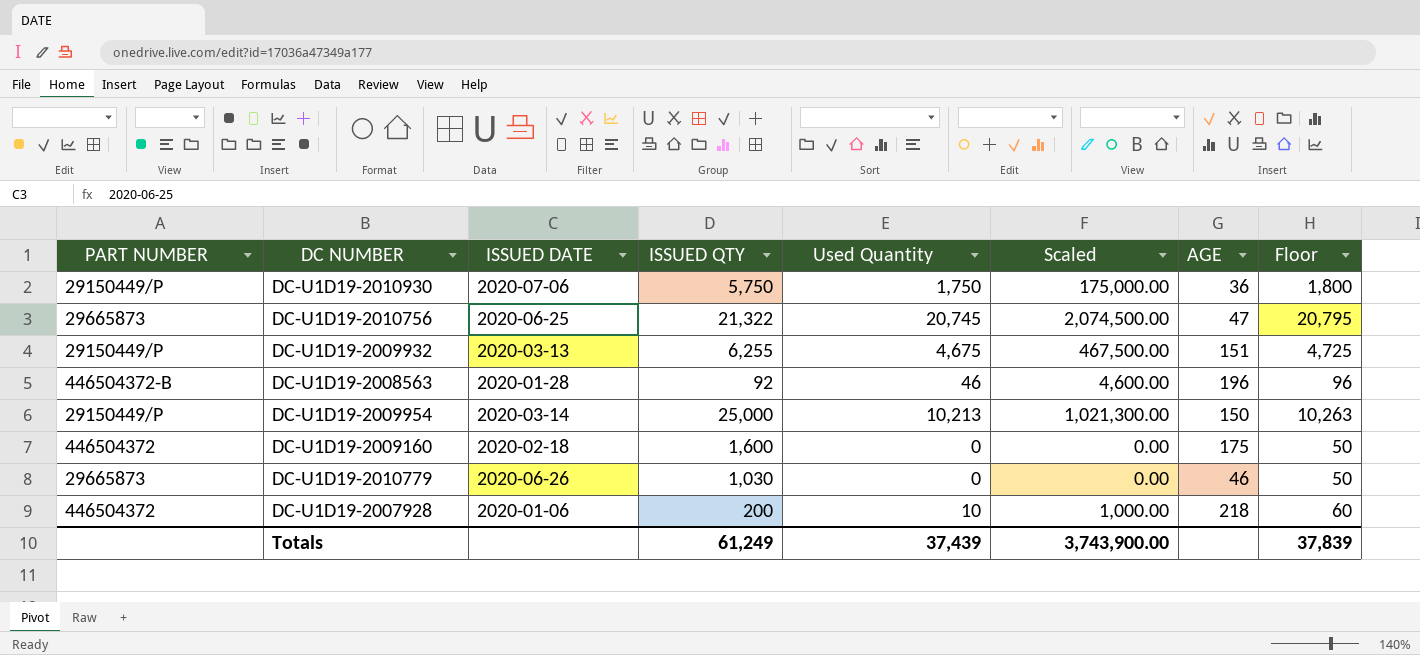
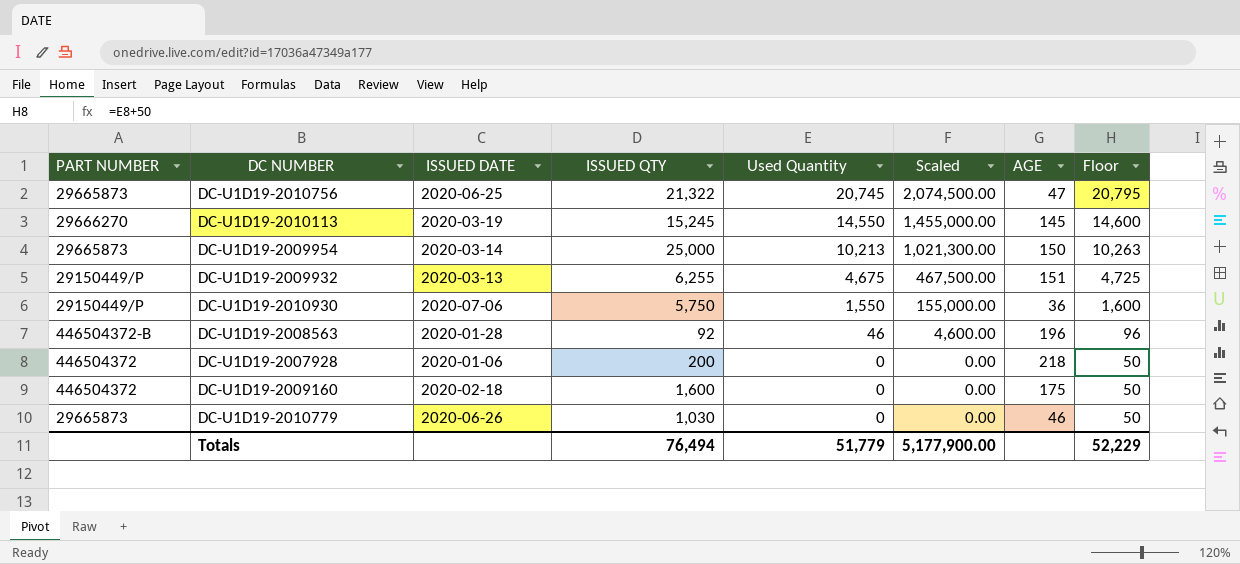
row order: none -> Used Quantity descending
row DC-U1D19-2010113: none -> 29666270 | 2020-03-19 | 15,245 | 14,550 | 1,455,000.00 | 145 | 14,600
DC-U1D19-2009954 | PART NUMBER: 29150449/P -> 29665873
DC-U1D19-2010930 | Used Quantity: 1,750 -> 1,550
DC-U1D19-2010930 | Scaled: 175,000.00 -> 155,000.00
DC-U1D19-2010930 | Floor: 1,800 -> 1,600
DC-U1D19-2007928 | Used Quantity: 10 -> 0
DC-U1D19-2007928 | Scaled: 1,000.00 -> 0.00
DC-U1D19-2007928 | Floor: 60 -> 50
Totals | ISSUED QTY: 61,249 -> 76,494
Totals | Used Quantity: 37,439 -> 51,779
Totals | Scaled: 3,743,900.00 -> 5,177,900.00
Totals | Floor: 37,839 -> 52,229

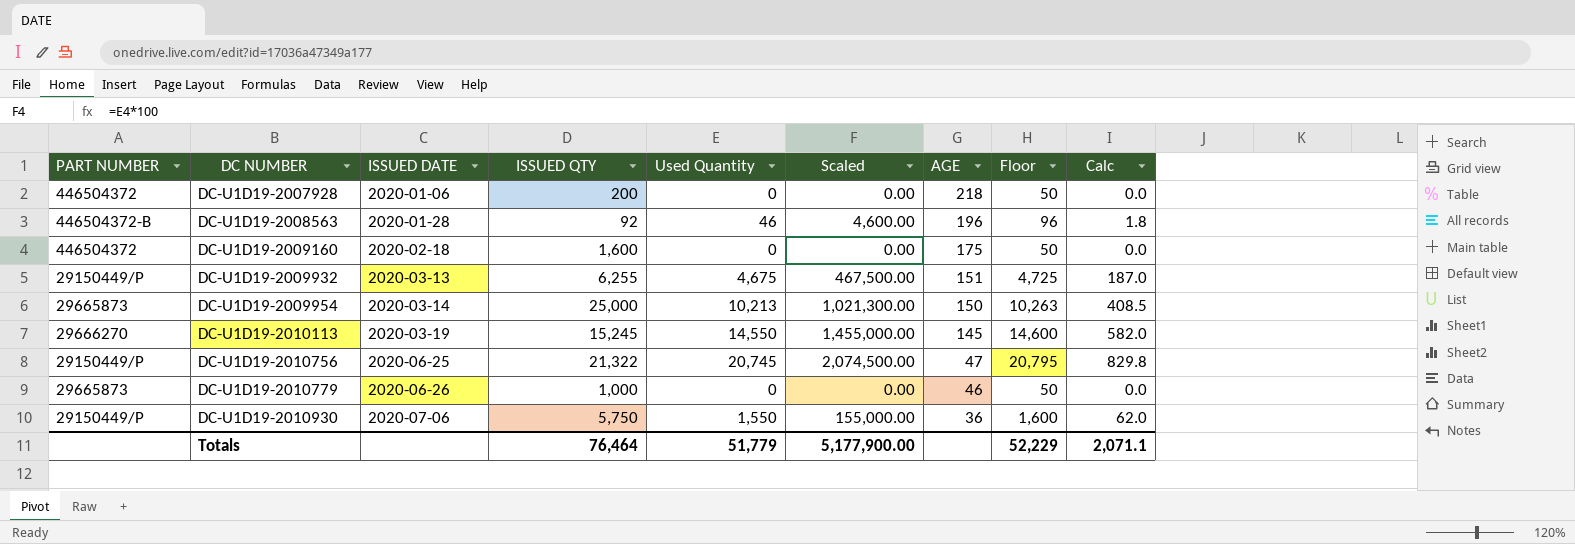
row order: Used Quantity descending -> DC NUMBER ascending
column Calc | formula: none -> [Used Quantity] * 0.04
DC-U1D19-2010756 | PART NUMBER: 29665873 -> 29150449/P
DC-U1D19-2010779 | ISSUED QTY: 1,030 -> 1,000
Totals | ISSUED QTY: 76,494 -> 76,464

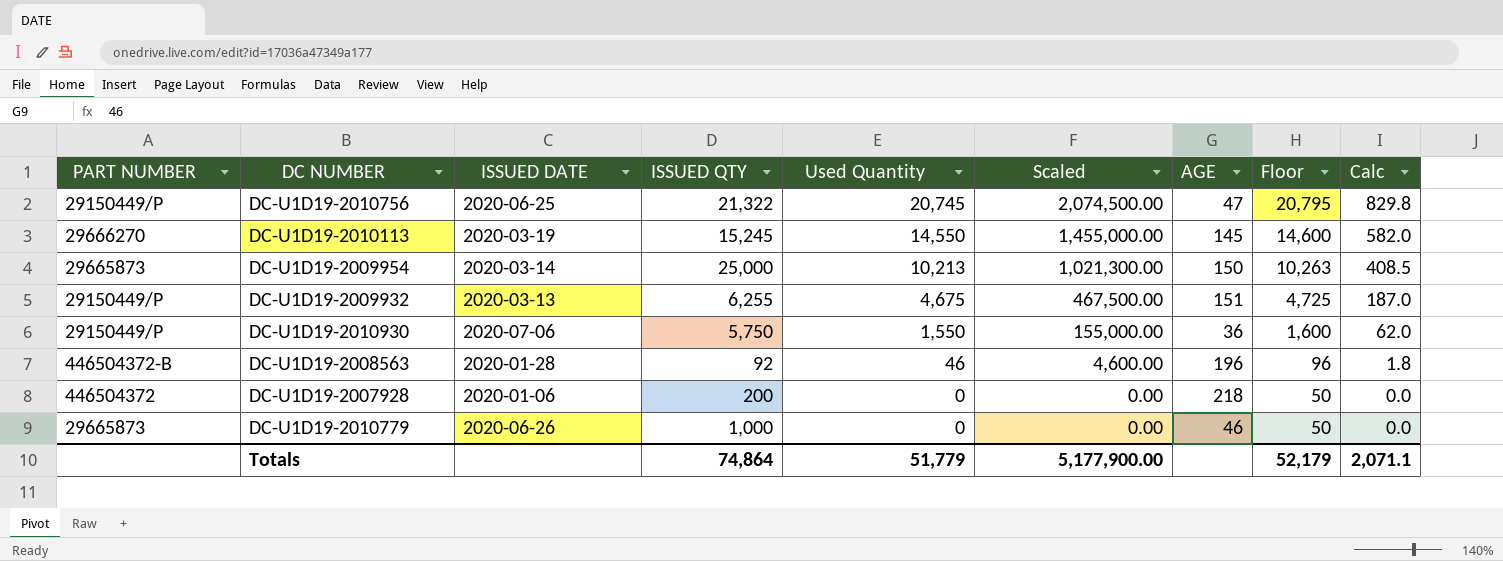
row order: DC NUMBER ascending -> Used Quantity descending
row DC-U1D19-2009160: 446504372 | 2020-02-18 | 1,600 | 0 | 0.00 | 175 | 50 | 0.0 -> none
Totals | ISSUED QTY: 76,464 -> 74,864
Totals | Floor: 52,229 -> 52,179

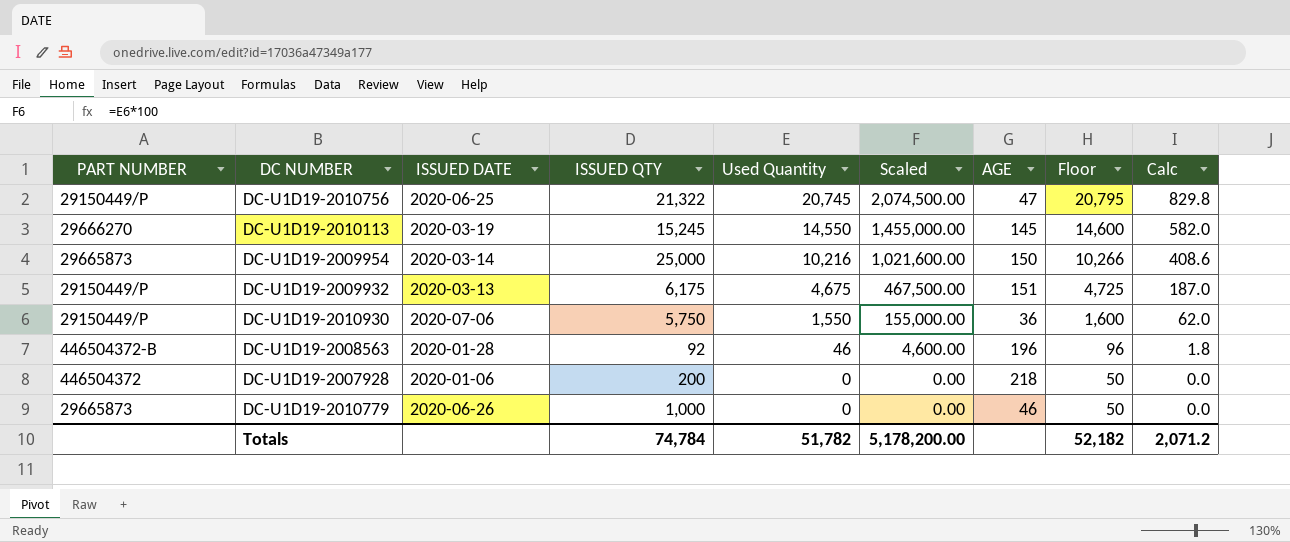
DC-U1D19-2009954 | Used Quantity: 10,213 -> 10,216
DC-U1D19-2009954 | Scaled: 1,021,300.00 -> 1,021,600.00
DC-U1D19-2009954 | Floor: 10,263 -> 10,266
DC-U1D19-2009954 | Calc: 408.5 -> 408.6
DC-U1D19-2009932 | ISSUED QTY: 6,255 -> 6,175
Totals | ISSUED QTY: 74,864 -> 74,784
Totals | Used Quantity: 51,779 -> 51,782
Totals | Scaled: 5,177,900.00 -> 5,178,200.00
Totals | Floor: 52,179 -> 52,182
Totals | Calc: 2,071.1 -> 2,071.2

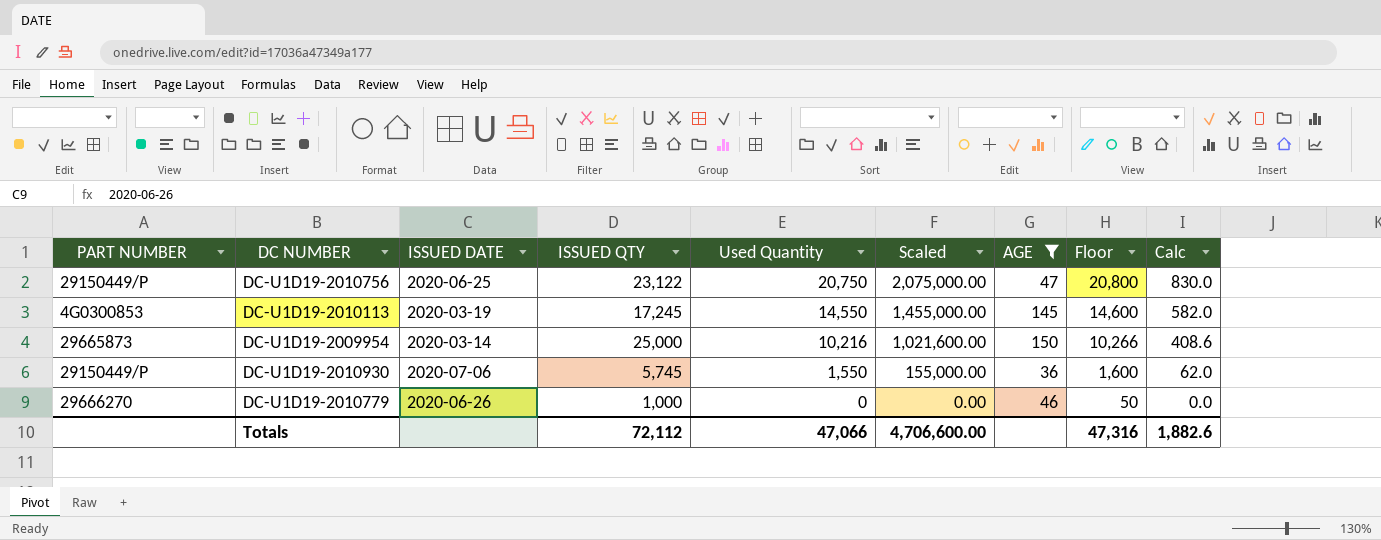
filter: none -> AGE <= 150
DC-U1D19-2010756 | ISSUED QTY: 21,322 -> 23,122
DC-U1D19-2010756 | Used Quantity: 20,745 -> 20,750
DC-U1D19-2010756 | Scaled: 2,074,500.00 -> 2,075,000.00
DC-U1D19-2010756 | Floor: 20,795 -> 20,800
DC-U1D19-2010756 | Calc: 829.8 -> 830.0
DC-U1D19-2010113 | PART NUMBER: 29666270 -> 4G0300853
DC-U1D19-2010113 | ISSUED QTY: 15,245 -> 17,245
DC-U1D19-2010930 | ISSUED QTY: 5,750 -> 5,745
DC-U1D19-2010779 | PART NUMBER: 29665873 -> 29666270
Totals | ISSUED QTY: 74,784 -> 72,112
Totals | Used Quantity: 51,782 -> 47,066
Totals | Scaled: 5,178,200.00 -> 4,706,600.00
Totals | Floor: 52,182 -> 47,316
Totals | Calc: 2,071.2 -> 1,882.6

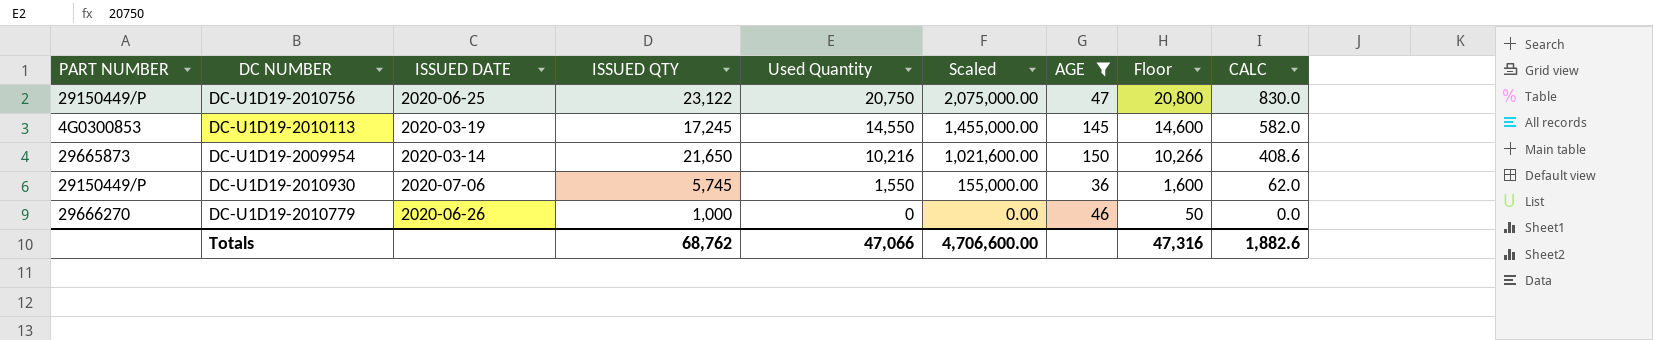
column name: Calc -> CALC
DC-U1D19-2009954 | ISSUED QTY: 25,000 -> 21,650
Totals | ISSUED QTY: 72,112 -> 68,762

